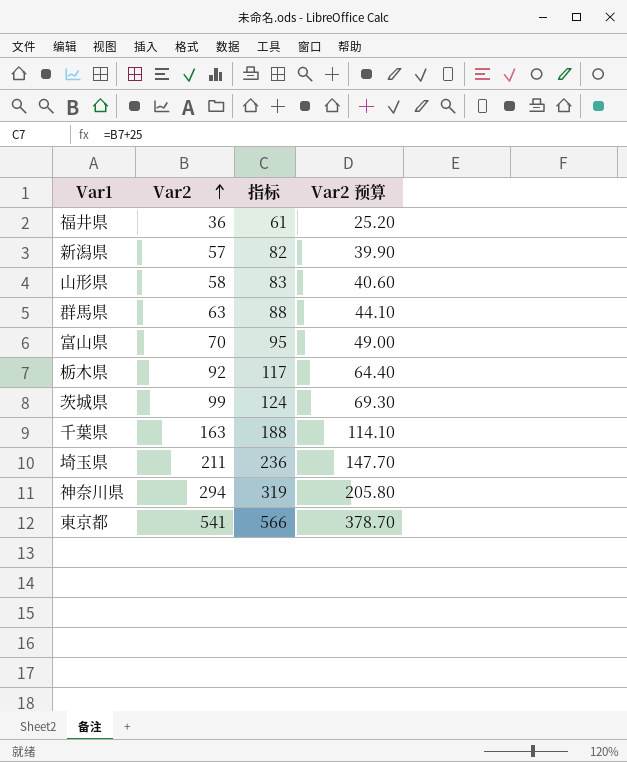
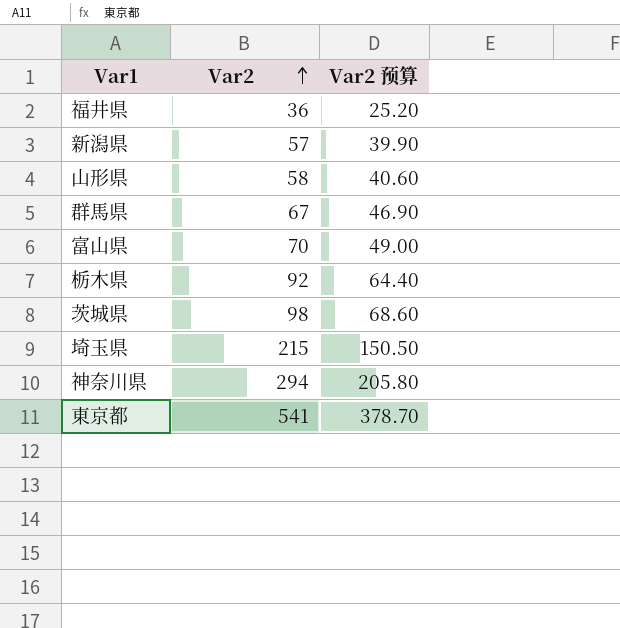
column 指标 | formula: [Var2] + 25 -> none
row 千葉県: 163 | 188 | 114.10 -> none
群馬県 | Var2: 63 -> 67
群馬県 | Var2 预算: 44.10 -> 46.90
茨城県 | Var2: 99 -> 98
茨城県 | Var2 预算: 69.30 -> 68.60
埼玉県 | Var2: 211 -> 215
埼玉県 | Var2 预算: 147.70 -> 150.50

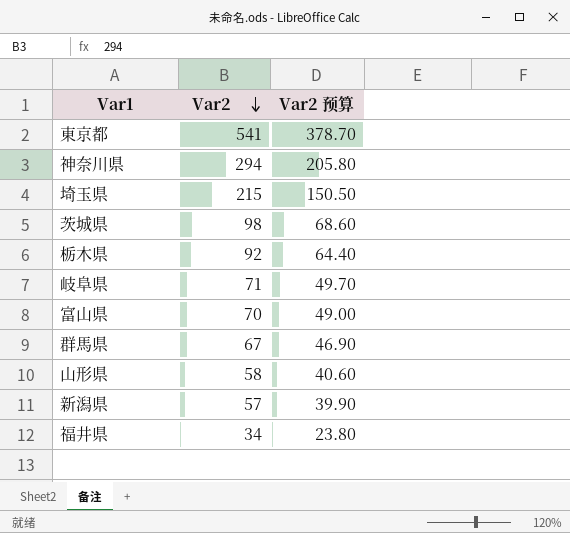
row order: Var2 ascending -> Var2 descending
row 岐阜県: none -> 71 | 49.70
福井県 | Var2: 36 -> 34
福井県 | Var2 预算: 25.20 -> 23.80

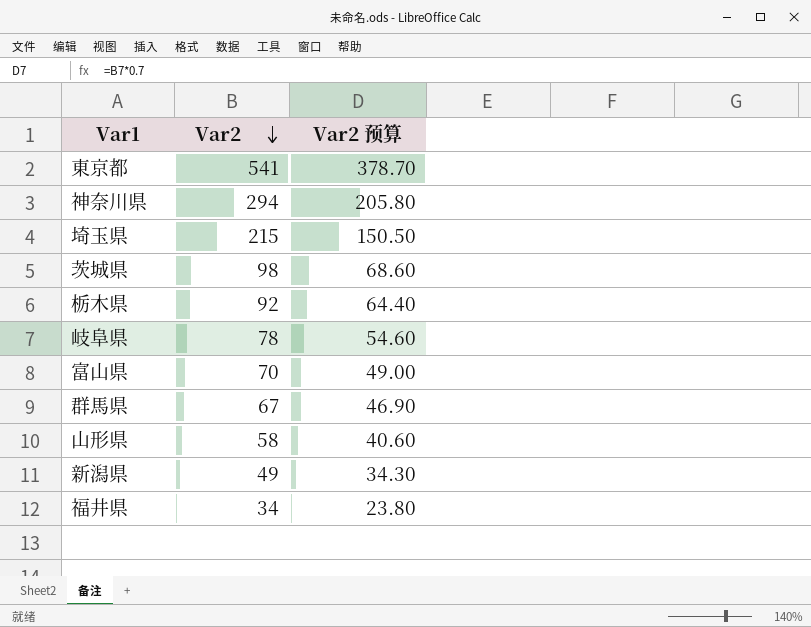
岐阜県 | Var2: 71 -> 78
岐阜県 | Var2 预算: 49.70 -> 54.60
新潟県 | Var2: 57 -> 49
新潟県 | Var2 预算: 39.90 -> 34.30

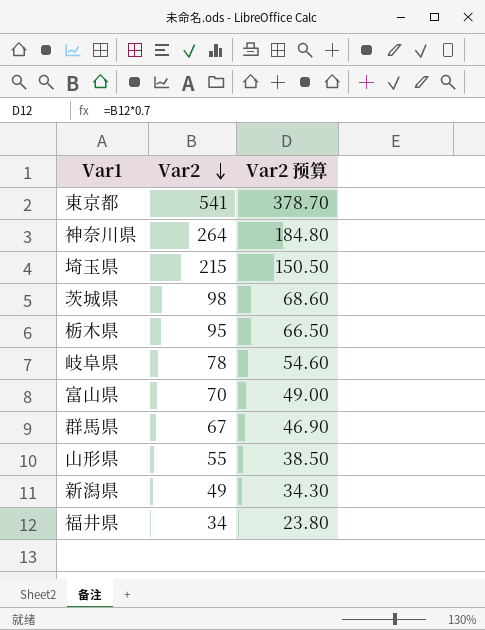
神奈川県 | Var2: 294 -> 264
神奈川県 | Var2 预算: 205.80 -> 184.80
栃木県 | Var2: 92 -> 95
栃木県 | Var2 预算: 64.40 -> 66.50
山形県 | Var2: 58 -> 55
山形県 | Var2 预算: 40.60 -> 38.50

